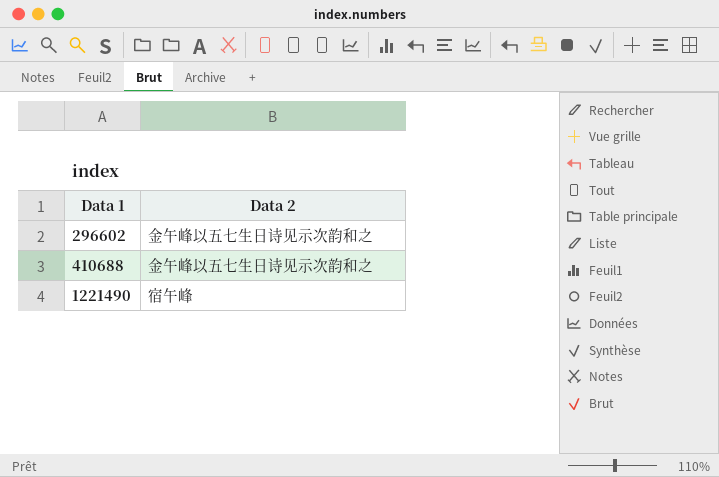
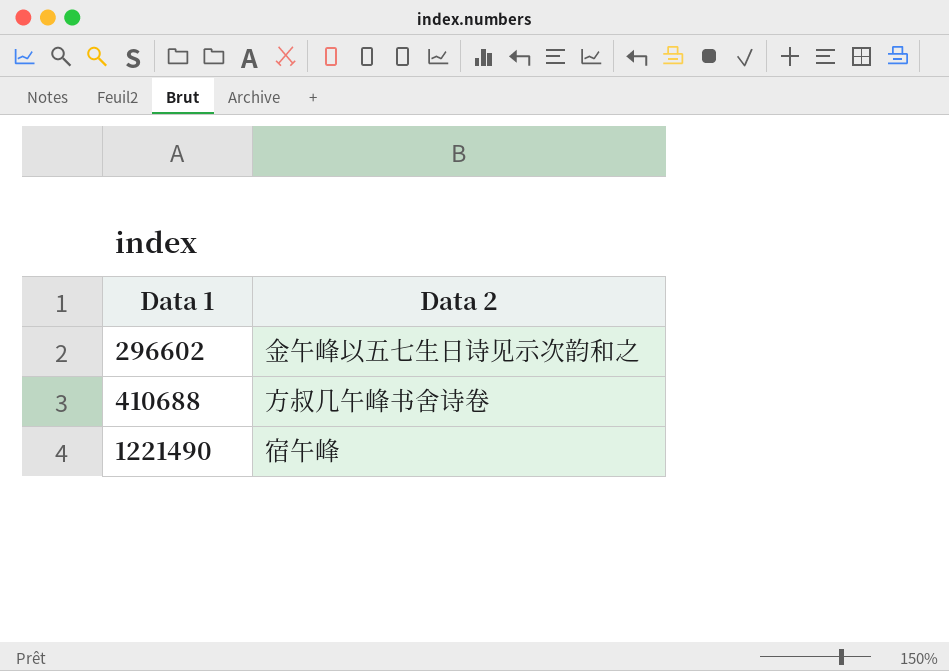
410688 | Data 2: 金午峰以五七生日诗见示次韵和之 -> 方叔几午峰书舍诗卷

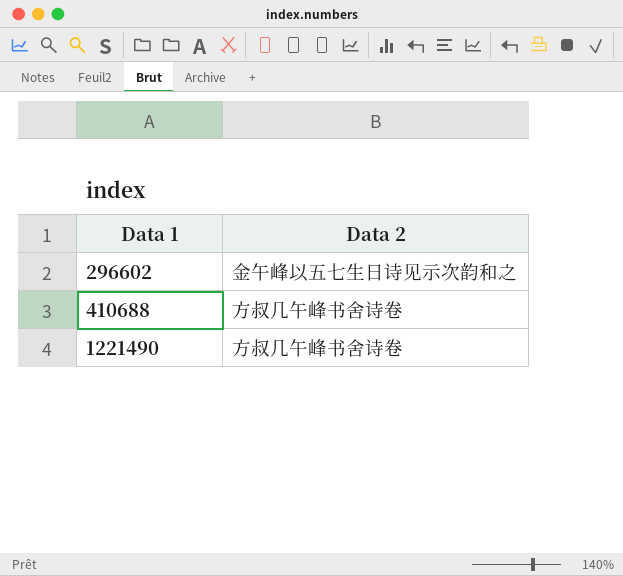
1221490 | Data 2: 宿午峰 -> 方叔几午峰书舍诗卷

